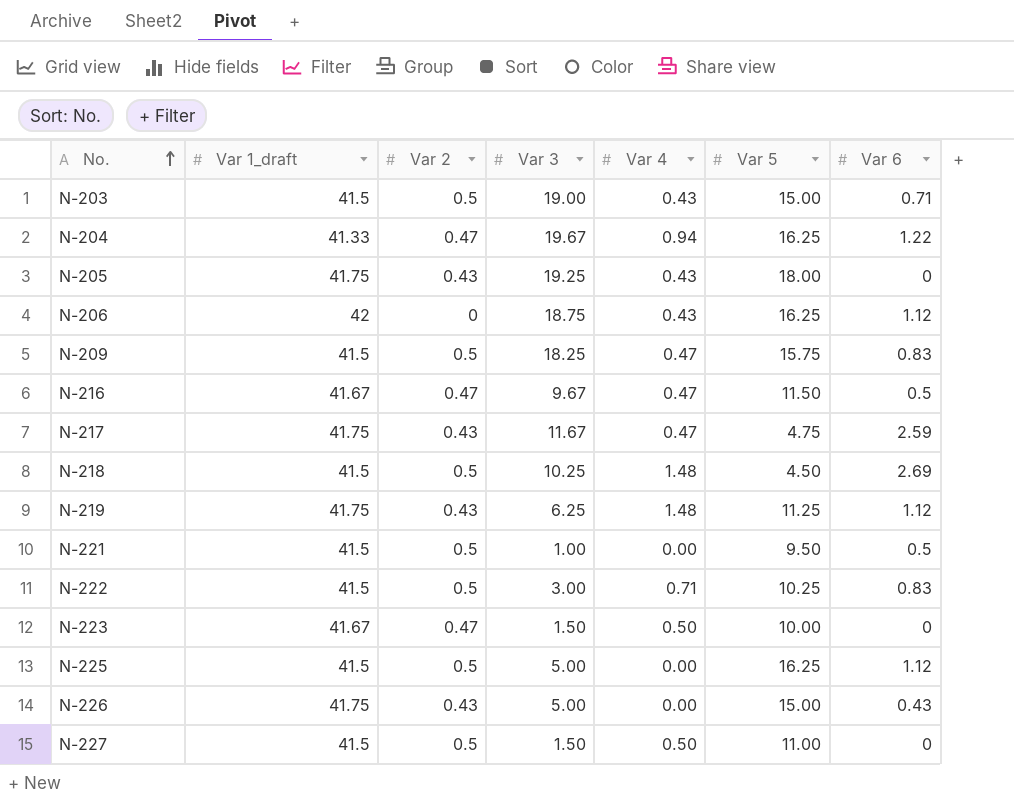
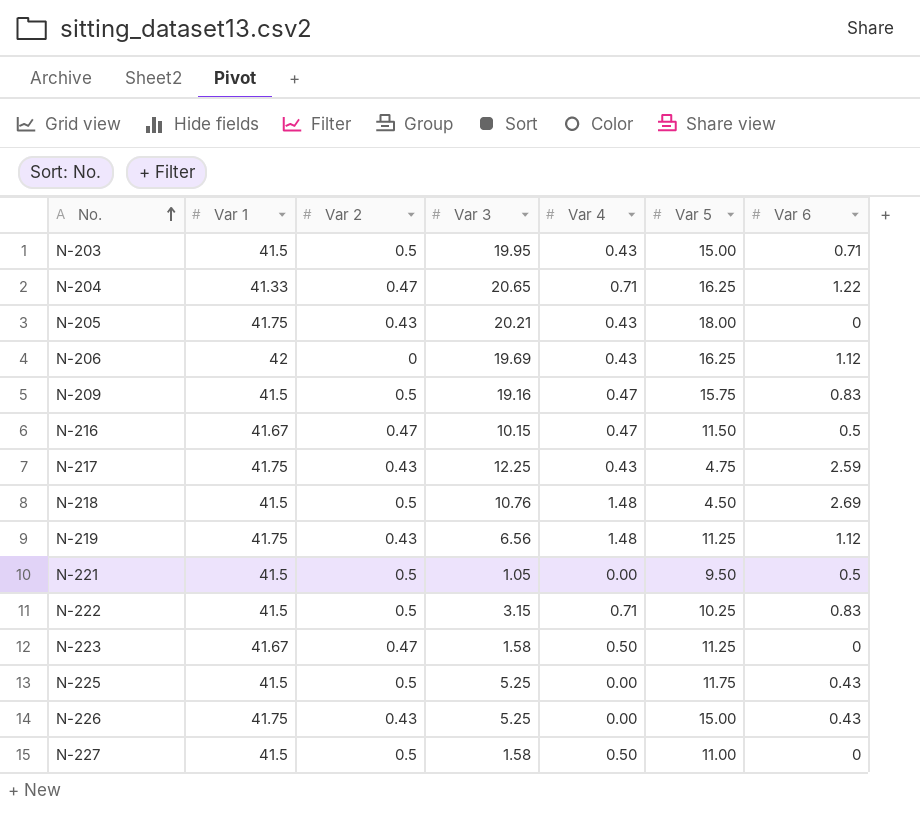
column name: Var 1_draft -> Var 1
N-203 | Var 3: 19.00 -> 19.95
N-204 | Var 3: 19.67 -> 20.65
N-204 | Var 4: 0.94 -> 0.71
N-205 | Var 3: 19.25 -> 20.21
N-206 | Var 3: 18.75 -> 19.69
N-209 | Var 3: 18.25 -> 19.16
N-216 | Var 3: 9.67 -> 10.15
N-217 | Var 3: 11.67 -> 12.25
N-217 | Var 4: 0.47 -> 0.43
N-218 | Var 3: 10.25 -> 10.76
N-219 | Var 3: 6.25 -> 6.56
N-221 | Var 3: 1.00 -> 1.05
N-222 | Var 3: 3.00 -> 3.15
N-223 | Var 3: 1.50 -> 1.58
N-223 | Var 5: 10.00 -> 11.25
N-225 | Var 3: 5.00 -> 5.25
N-225 | Var 5: 16.25 -> 11.75
N-225 | Var 6: 1.12 -> 0.43
N-226 | Var 3: 5.00 -> 5.25
N-227 | Var 3: 1.50 -> 1.58

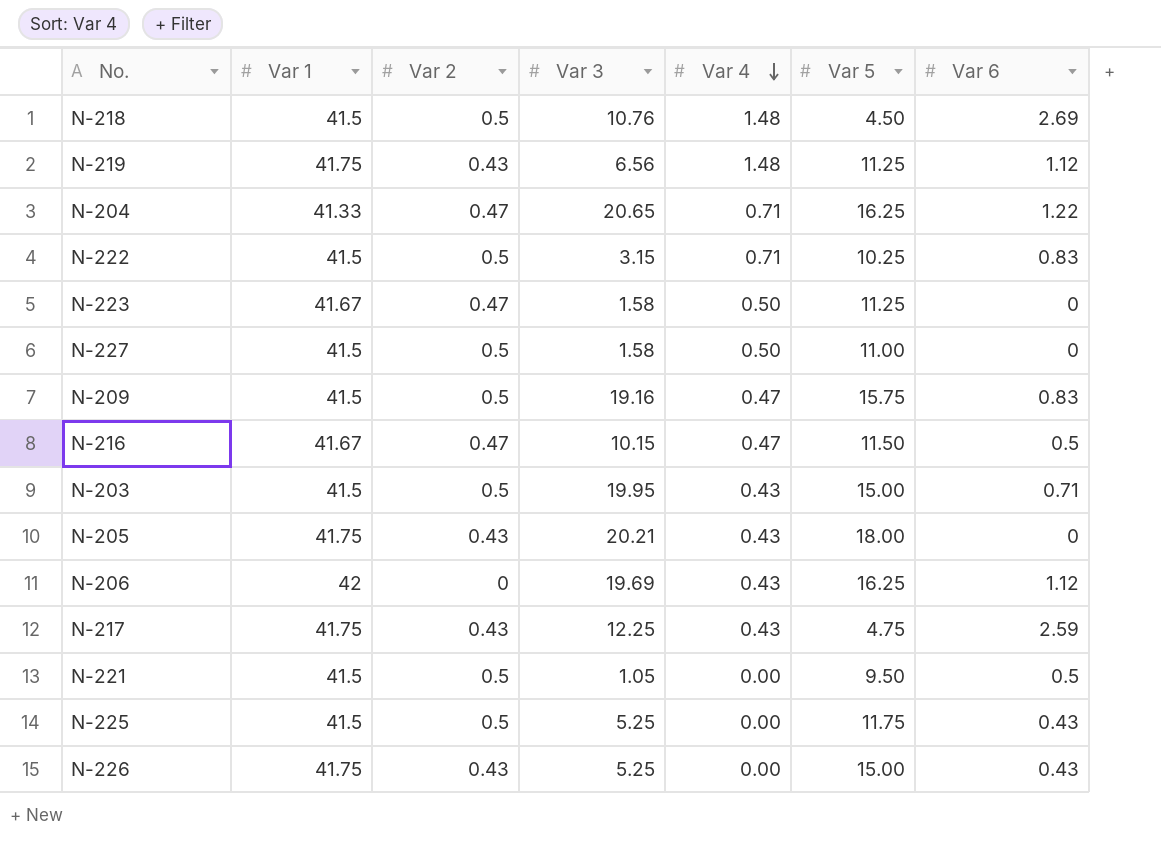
row order: No. ascending -> Var 4 descending

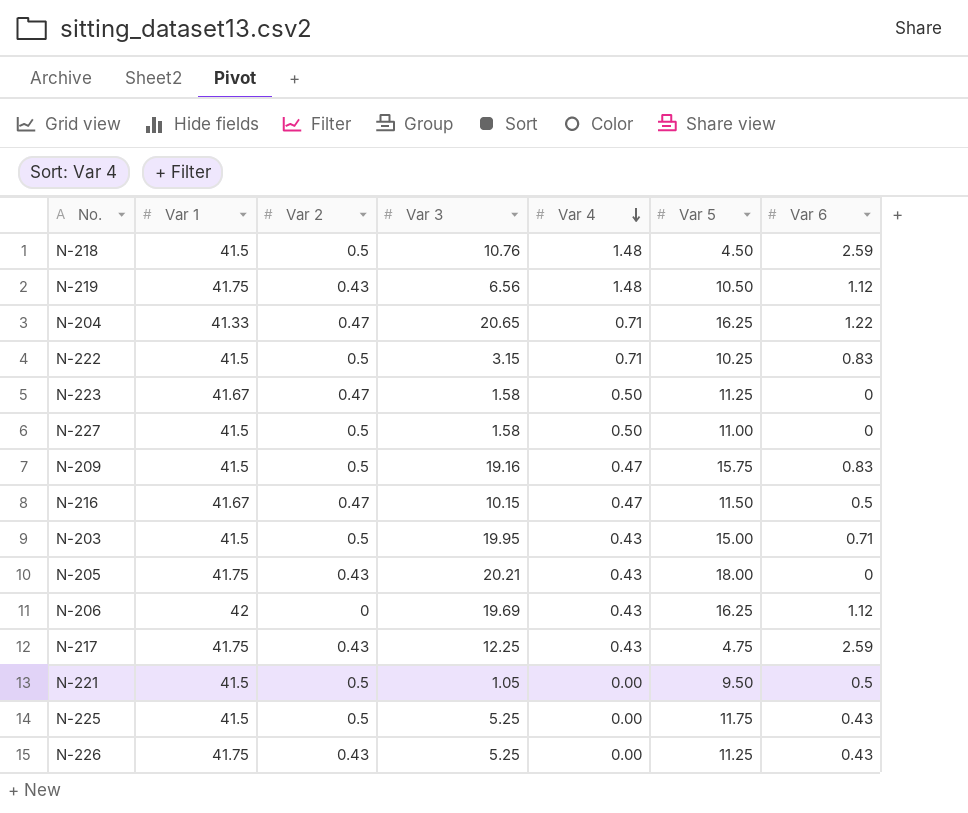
N-218 | Var 6: 2.69 -> 2.59
N-219 | Var 5: 11.25 -> 10.50
N-226 | Var 5: 15.00 -> 11.25

